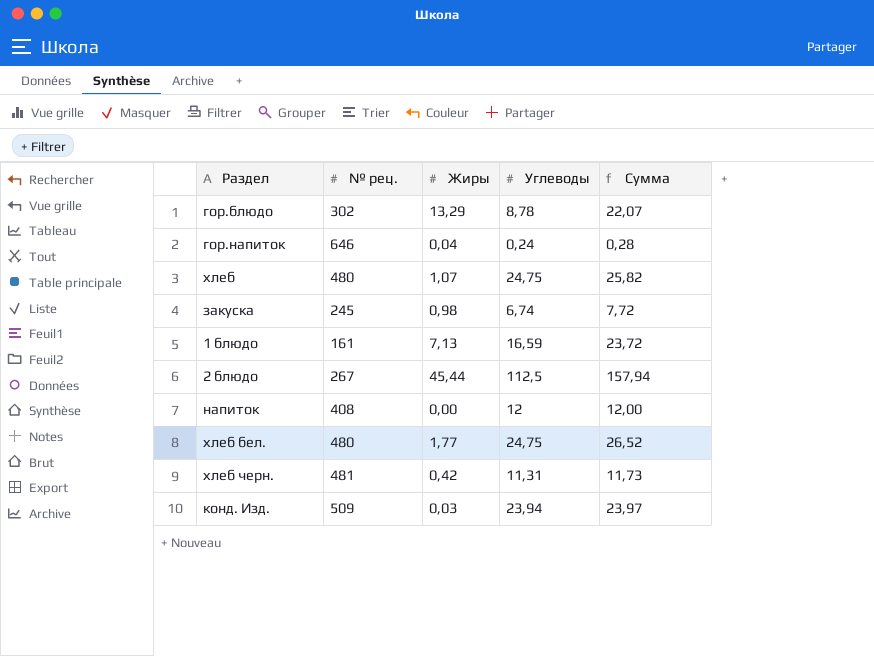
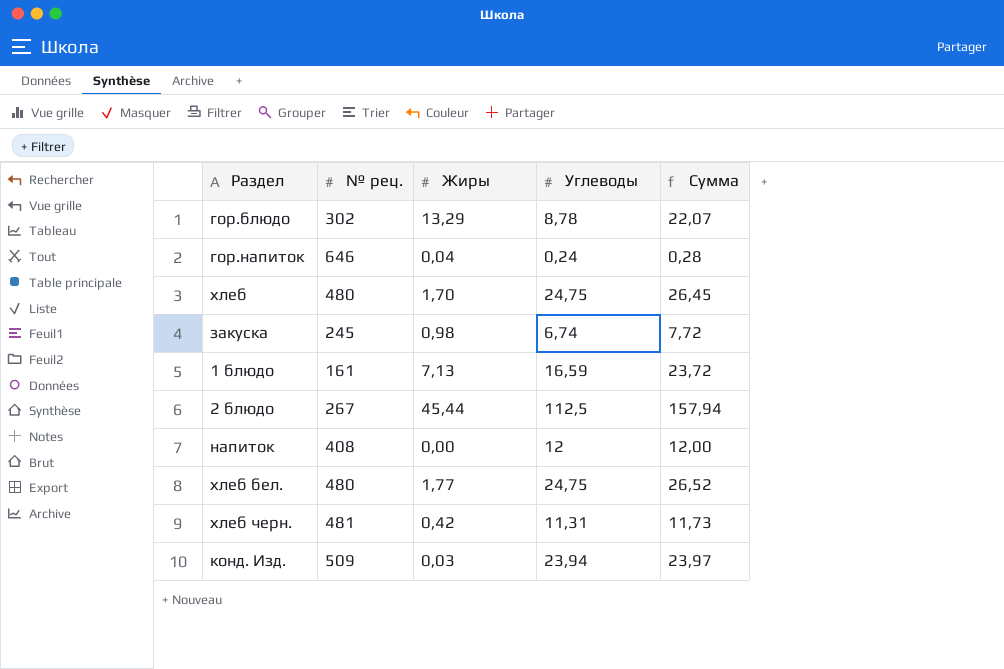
хлеб | Жиры: 1,07 -> 1,70
хлеб | Сумма: 25,82 -> 26,45

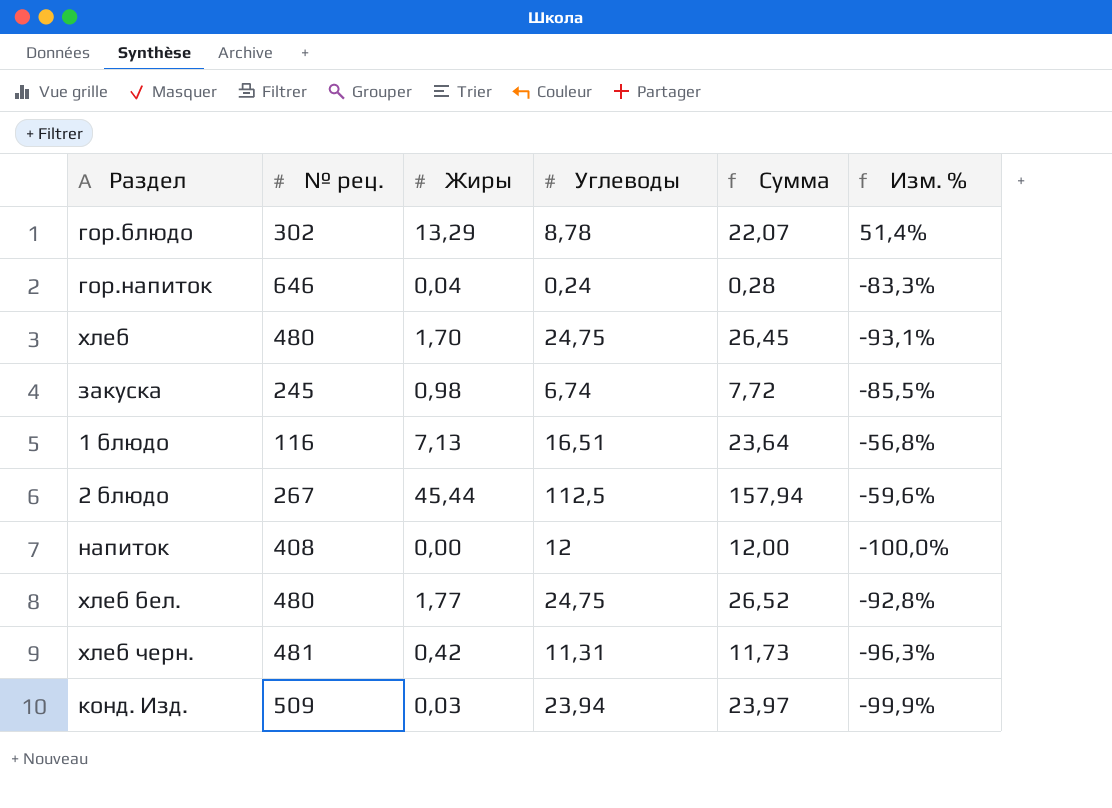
column Изм. % | formula: none -> ([Жиры] - [Углеводы]) / [Углеводы]
1 блюдо | № рец.: 161 -> 116
1 блюдо | Углеводы: 16,59 -> 16,51
1 блюдо | Сумма: 23,72 -> 23,64

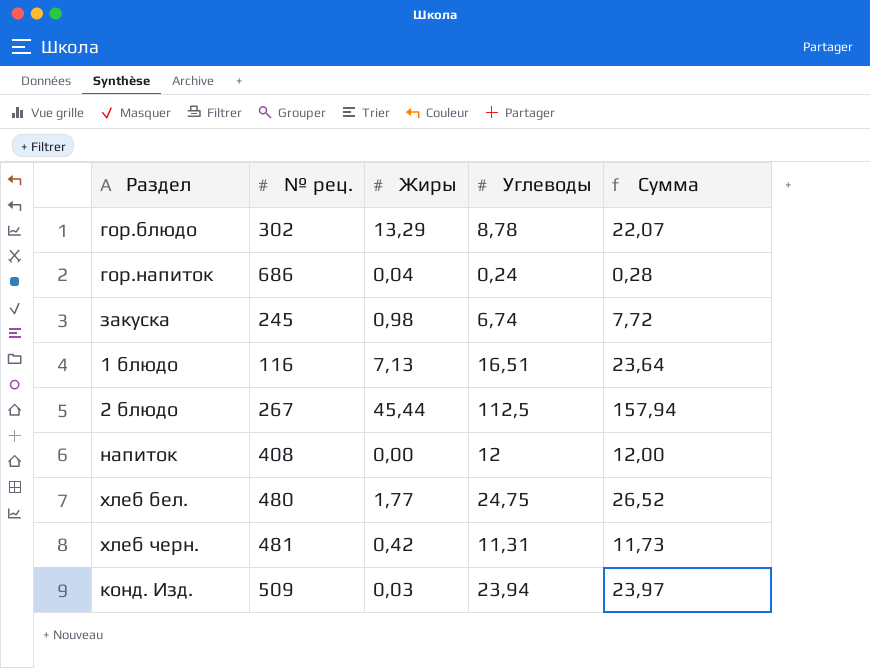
column Изм. % | formula: ([Жиры] - [Углеводы]) / [Углеводы] -> none
row хлеб: 480 | 1,70 | 24,75 | 26,45 | -93,1% -> none
гор.напиток | № рец.: 646 -> 686

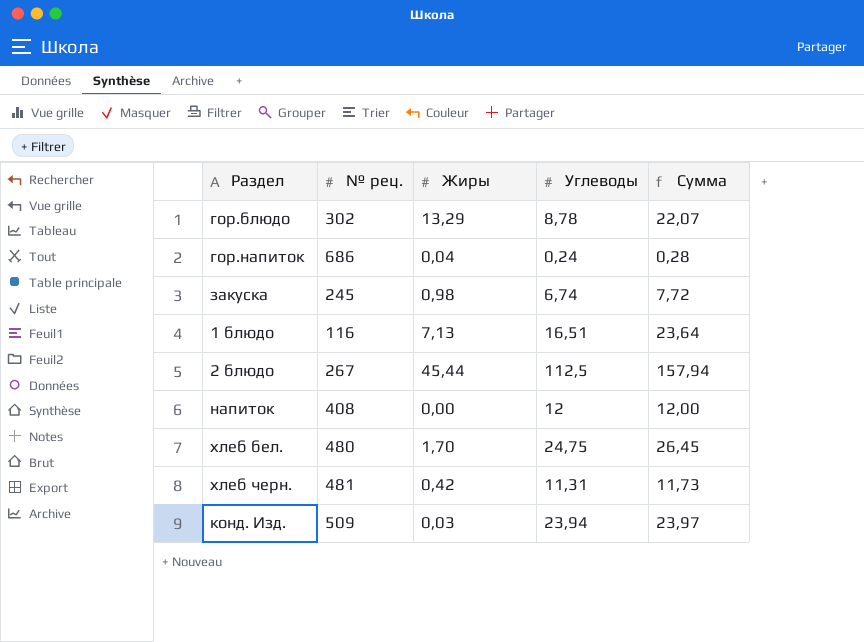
хлеб бел. | Жиры: 1,77 -> 1,70
хлеб бел. | Сумма: 26,52 -> 26,45

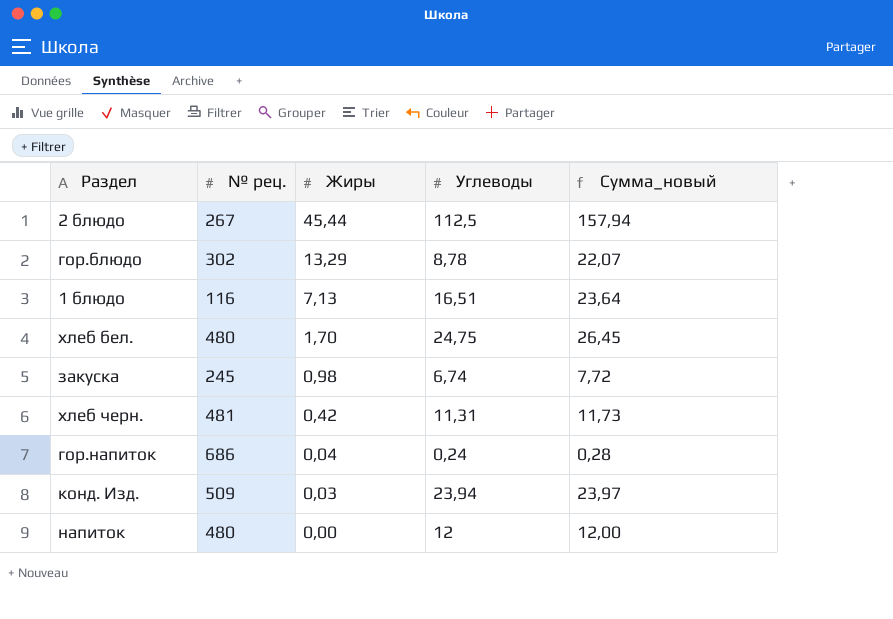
row order: none -> Жиры descending
column name: Сумма -> Сумма_новый
напиток | № рец.: 408 -> 480

